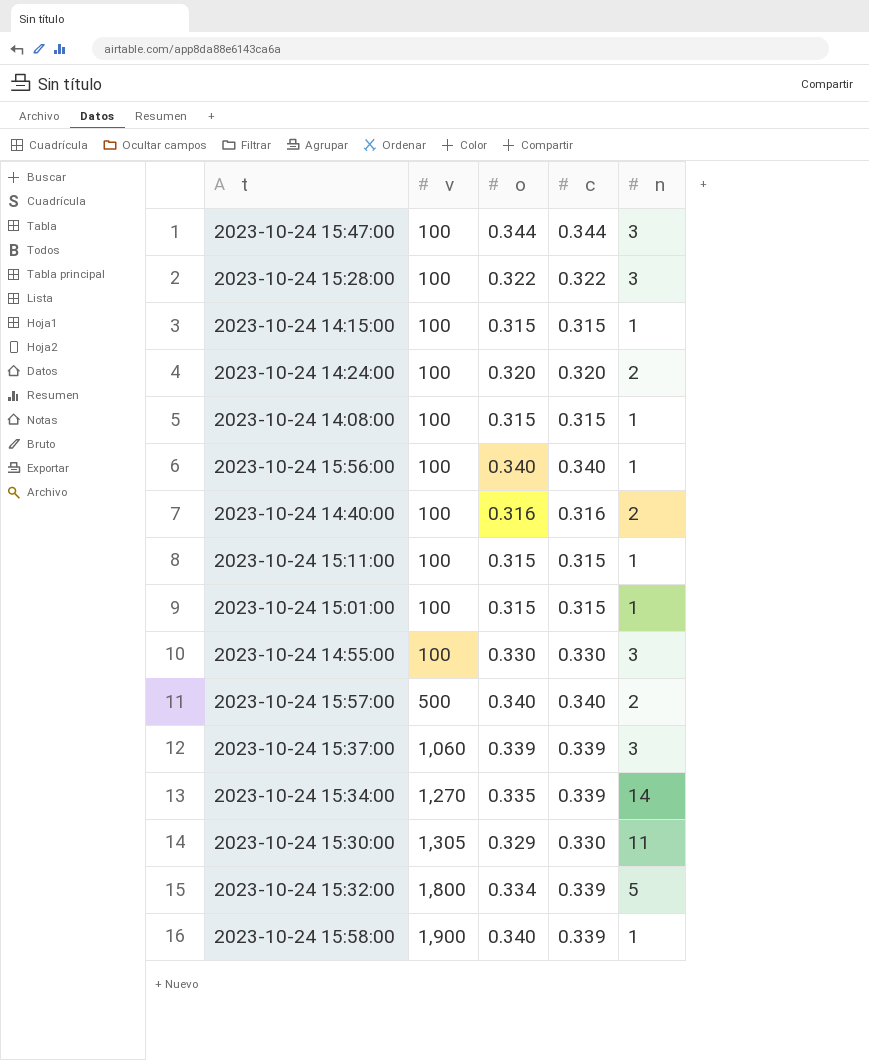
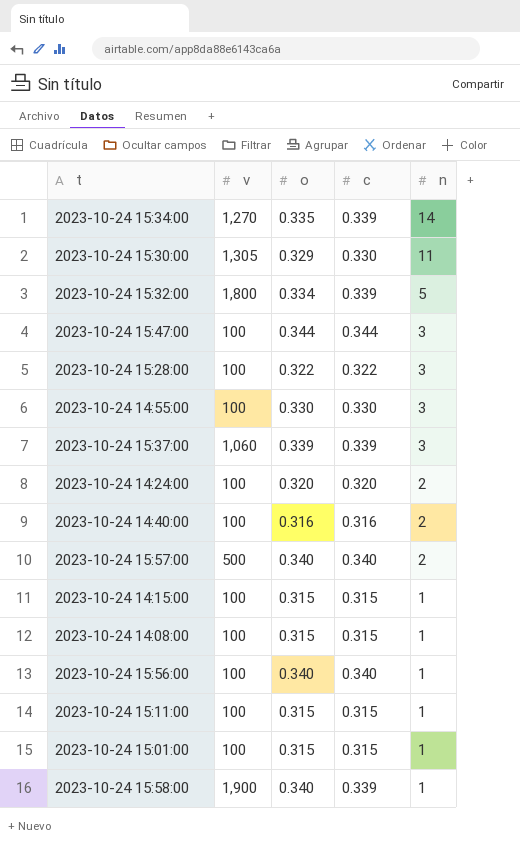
row order: v ascending -> n descending

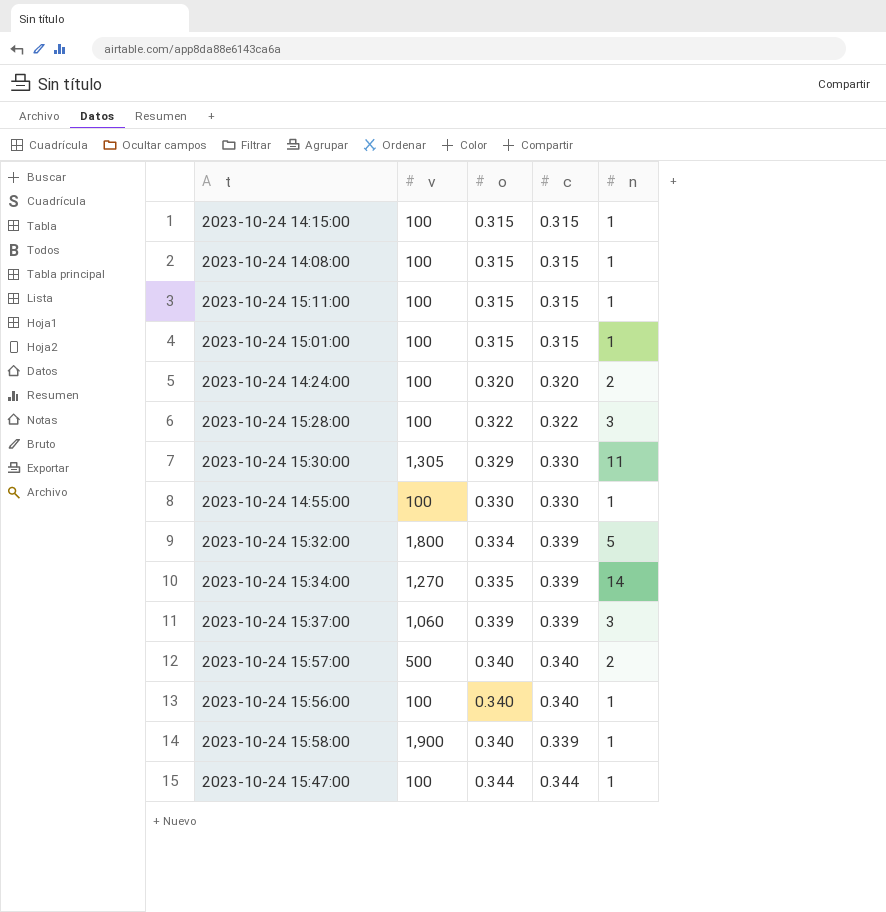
row order: n descending -> o ascending
row 2023-10-24 14:40:00: 100 | 0.316 | 0.316 | 2 -> none
2023-10-24 14:55:00 | n: 3 -> 1
2023-10-24 15:47:00 | n: 3 -> 1

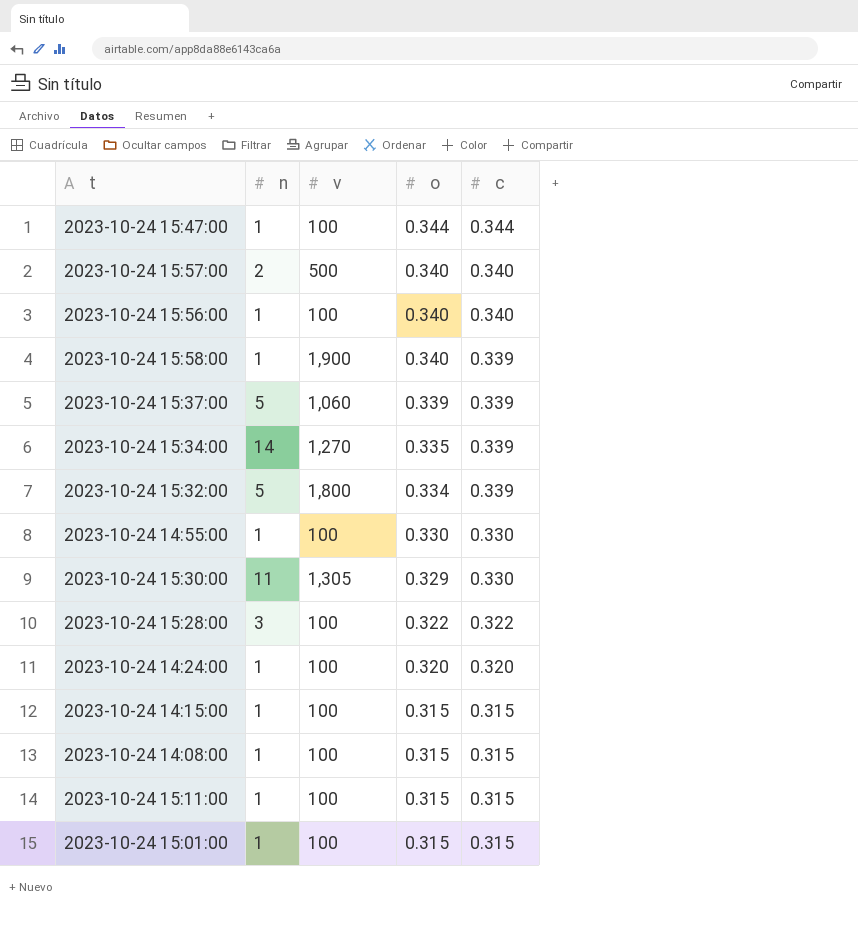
row order: o ascending -> o descending
column n | position: 5 -> 2
2023-10-24 15:37:00 | n: 3 -> 5
2023-10-24 14:24:00 | n: 2 -> 1

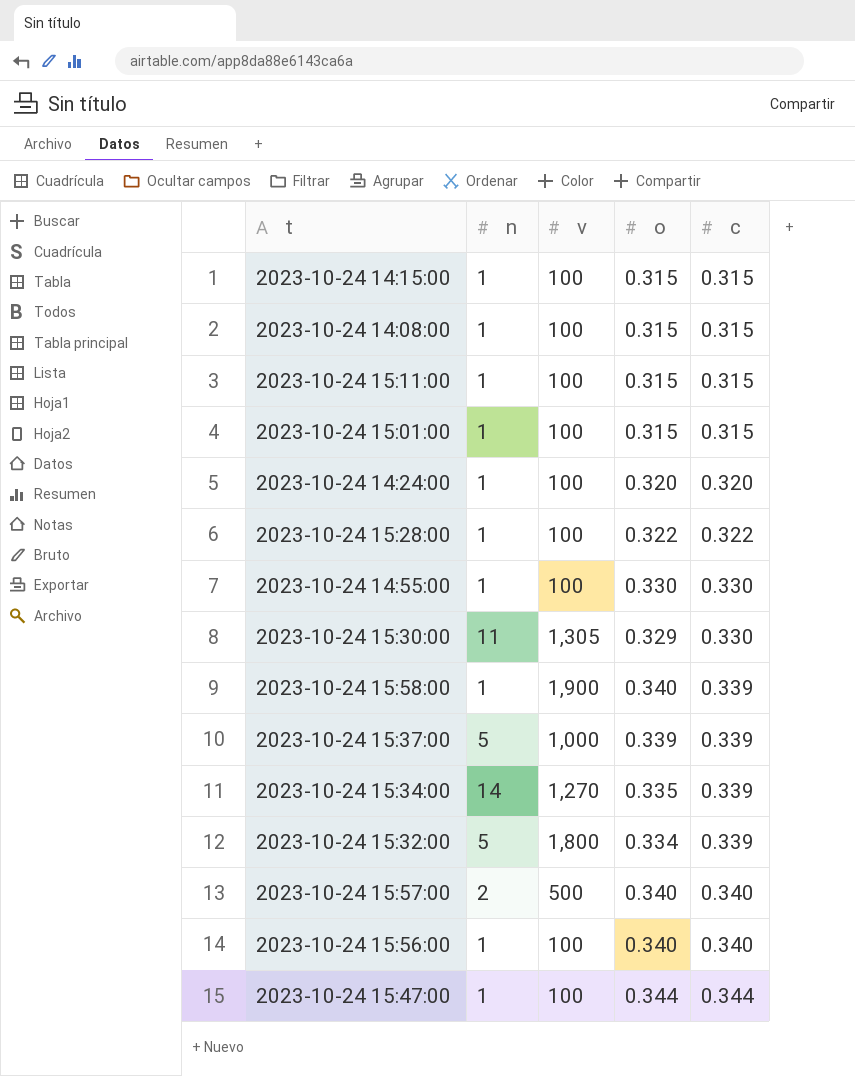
row order: o descending -> c ascending
2023-10-24 15:28:00 | n: 3 -> 1
2023-10-24 15:37:00 | v: 1,060 -> 1,000

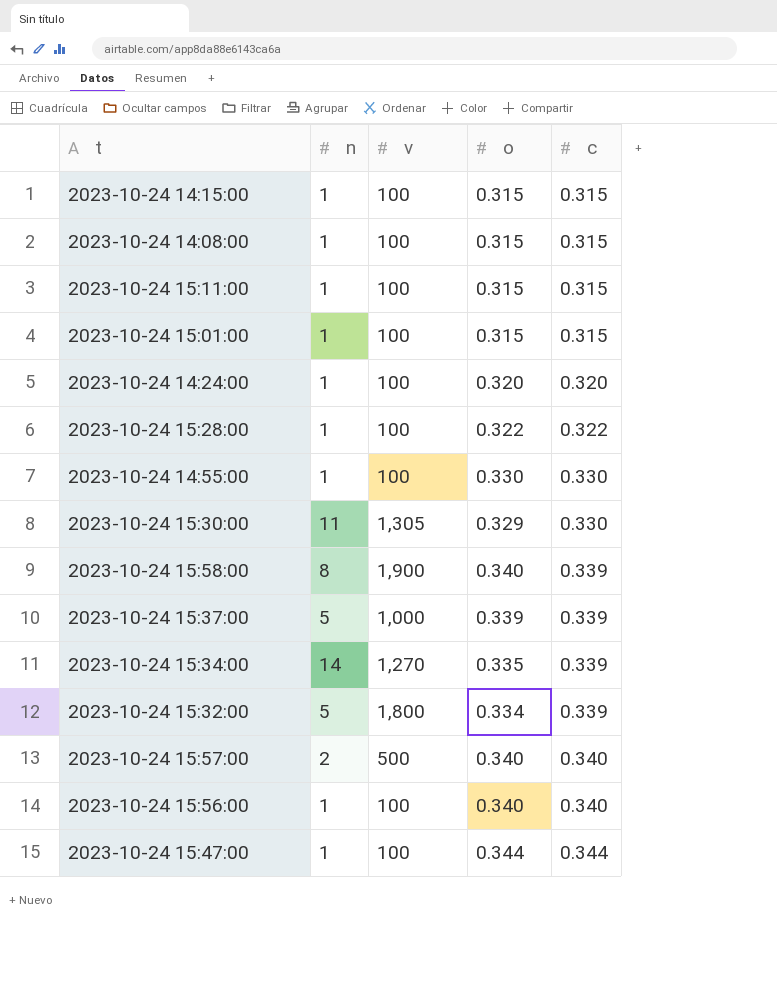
2023-10-24 15:58:00 | n: 1 -> 8

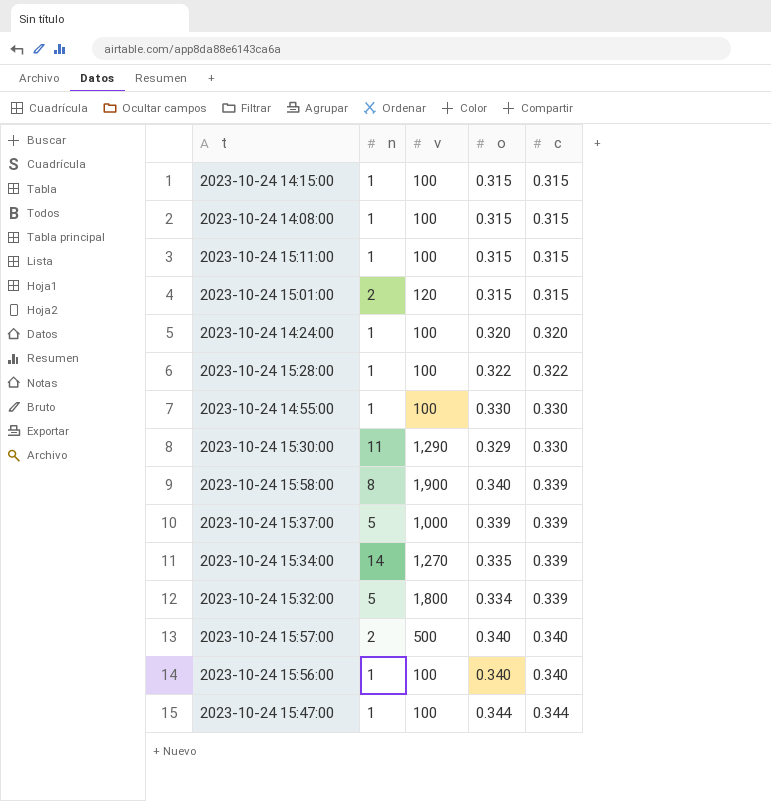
2023-10-24 15:01:00 | n: 1 -> 2
2023-10-24 15:01:00 | v: 100 -> 120
2023-10-24 15:30:00 | v: 1,305 -> 1,290

